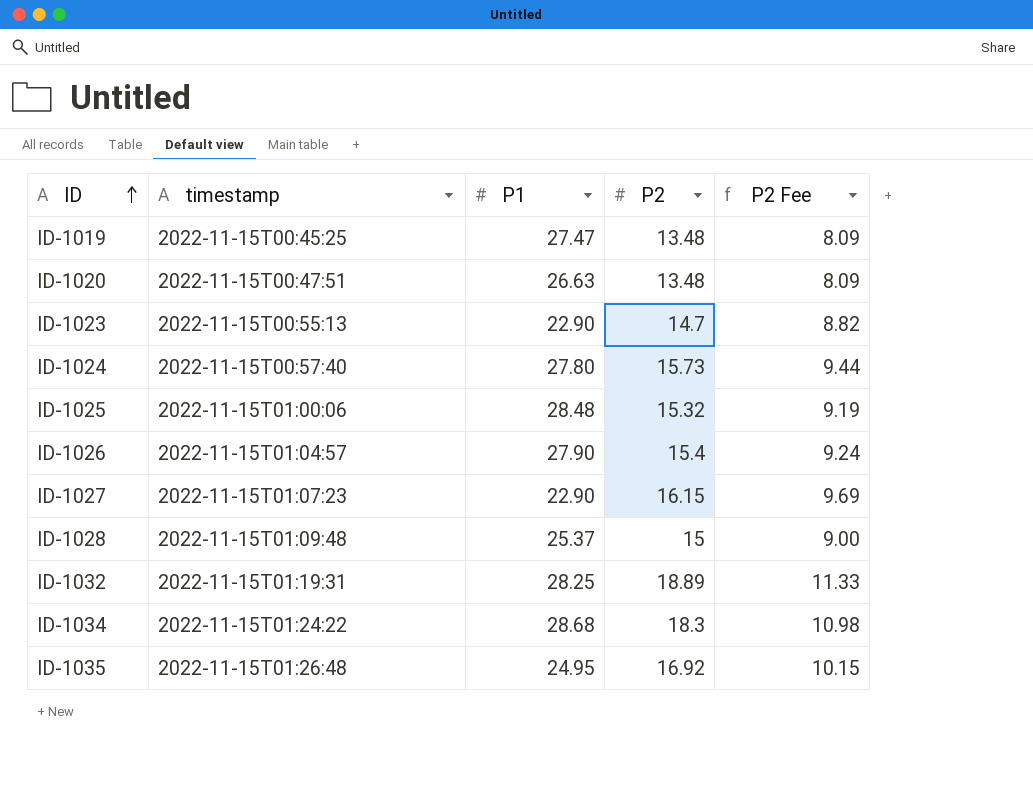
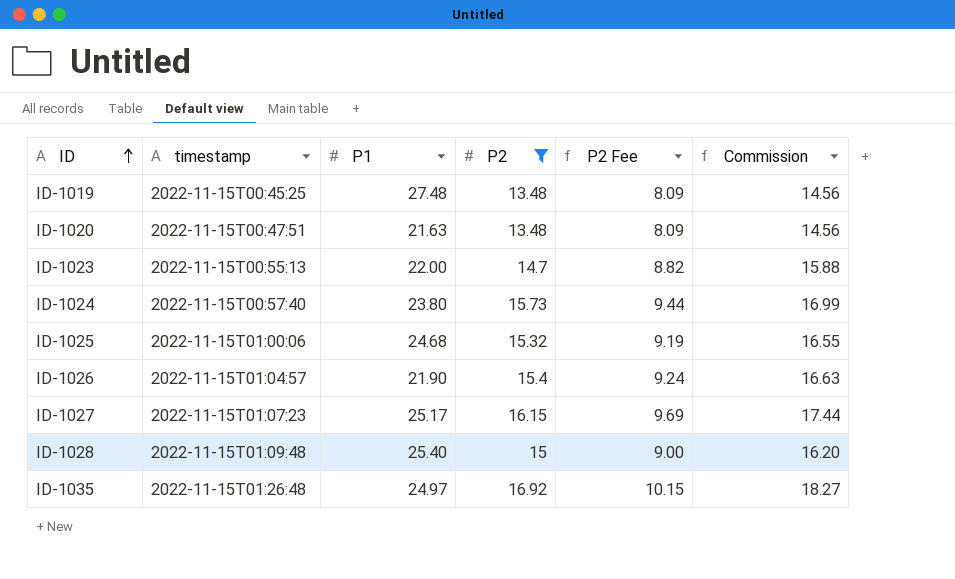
filter: none -> P2 <= 16.92
column Commission | formula: none -> [P2] * 1.08
ID-1019 | P1: 27.47 -> 27.48
ID-1020 | P1: 26.63 -> 21.63
ID-1023 | P1: 22.90 -> 22.00
ID-1024 | P1: 27.80 -> 23.80
ID-1025 | P1: 28.48 -> 24.68
ID-1026 | P1: 27.90 -> 21.90
ID-1027 | P1: 22.90 -> 25.17
ID-1028 | P1: 25.37 -> 25.40
ID-1035 | P1: 24.95 -> 24.97

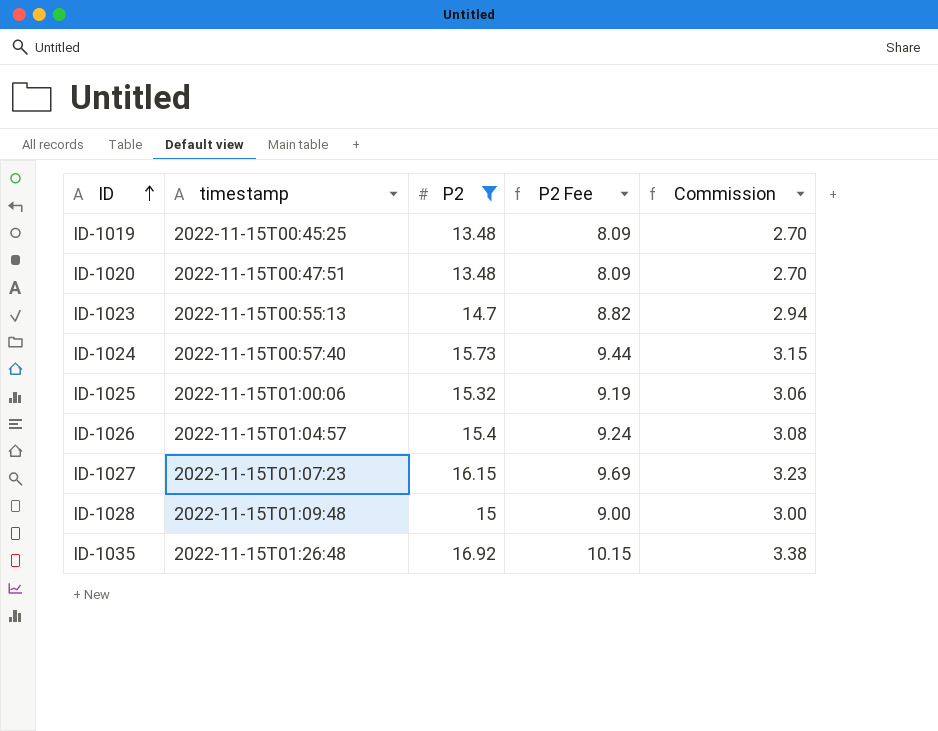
column P1 | position: 3 -> none
column Commission | formula: [P2] * 1.08 -> [P2] * 0.2

